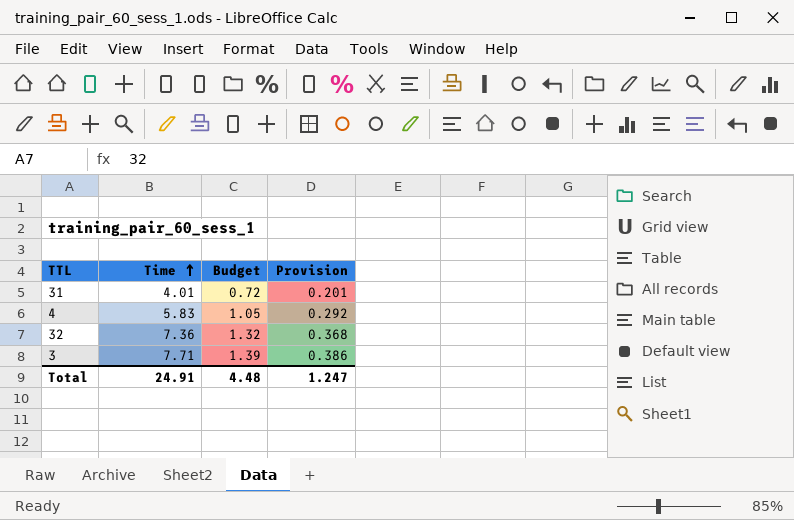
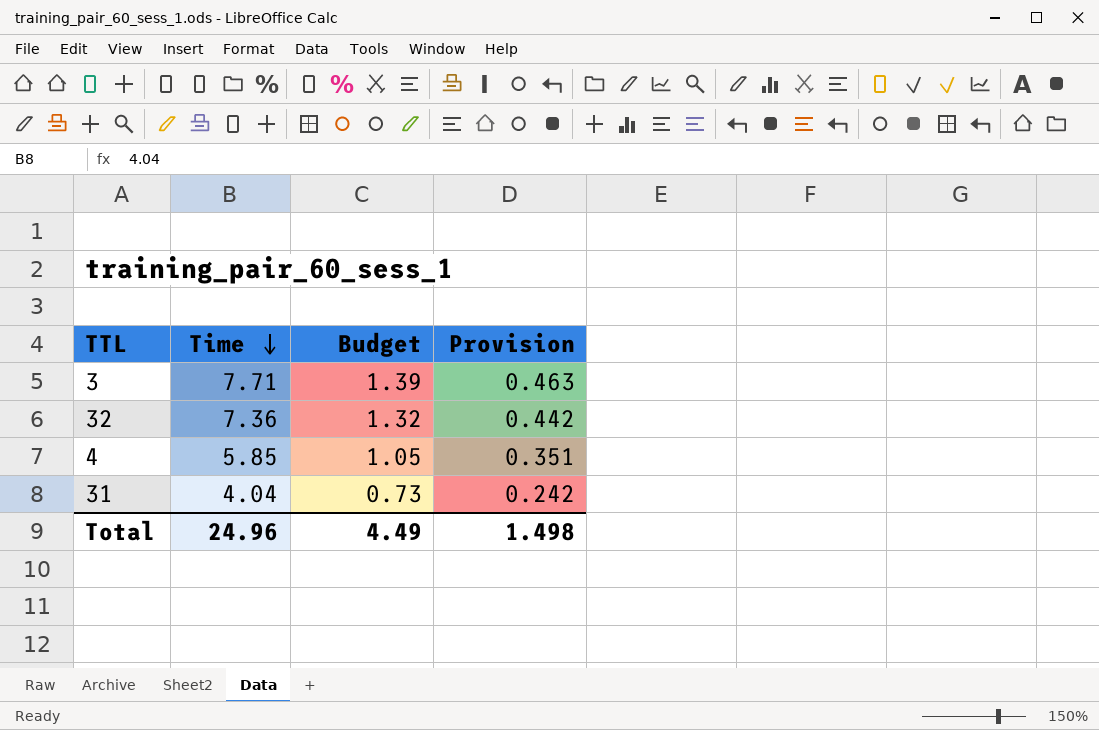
row order: Time ascending -> Time descending
column Provision | formula: [Time] * 0.05 -> [Time] * 0.06
4 | Time: 5.83 -> 5.85
31 | Time: 4.01 -> 4.04
31 | Budget: 0.72 -> 0.73
Total | Time: 24.91 -> 24.96
Total | Budget: 4.48 -> 4.49
Total | Provision: 1.247 -> 1.498

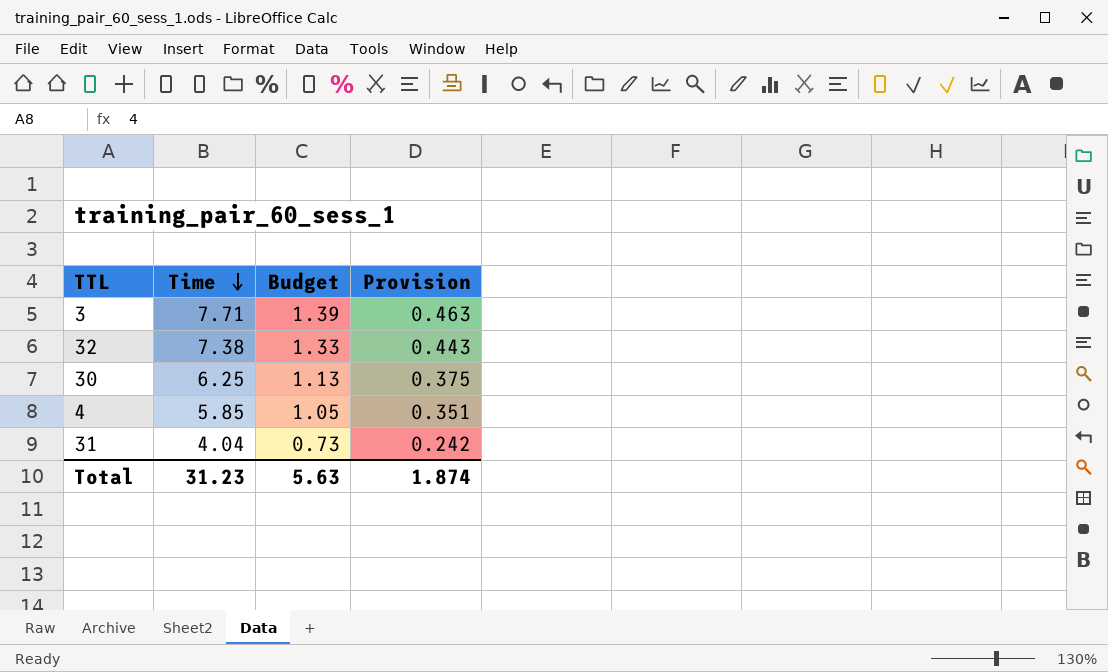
32 | Time: 7.36 -> 7.38
32 | Budget: 1.32 -> 1.33
32 | Provision: 0.442 -> 0.443
row 30: none -> 6.25 | 1.13 | 0.375
Total | Time: 24.96 -> 31.23
Total | Budget: 4.49 -> 5.63
Total | Provision: 1.498 -> 1.874

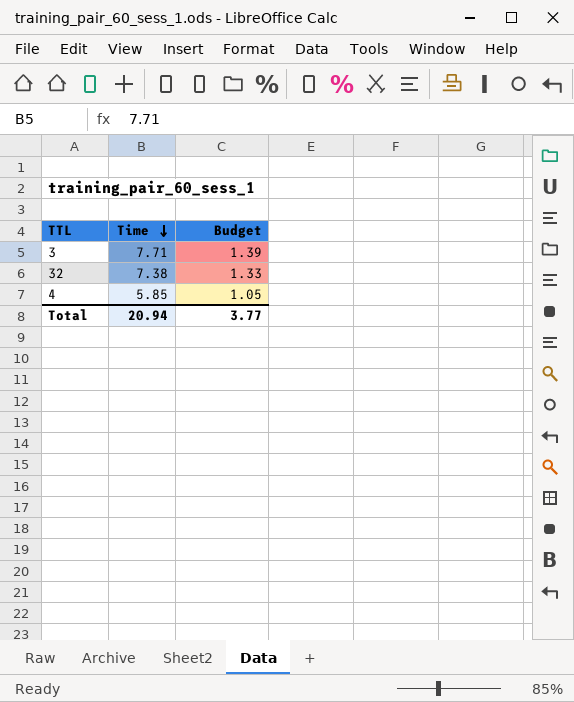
column Provision | formula: [Time] * 0.06 -> none
row 30: 6.25 | 1.13 | 0.375 -> none
row 31: 4.04 | 0.73 | 0.242 -> none
Total | Time: 31.23 -> 20.94
Total | Budget: 5.63 -> 3.77

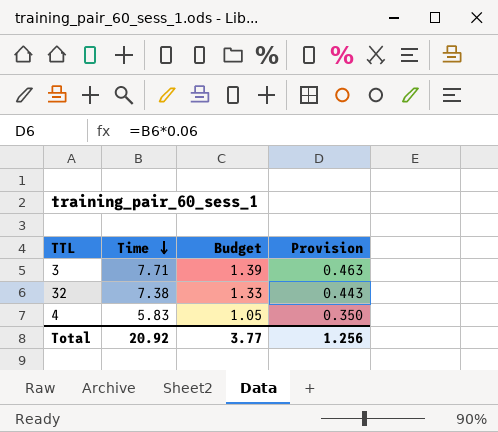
column Provision | formula: none -> [Time] * 0.06
4 | Time: 5.85 -> 5.83
Total | Time: 20.94 -> 20.92

